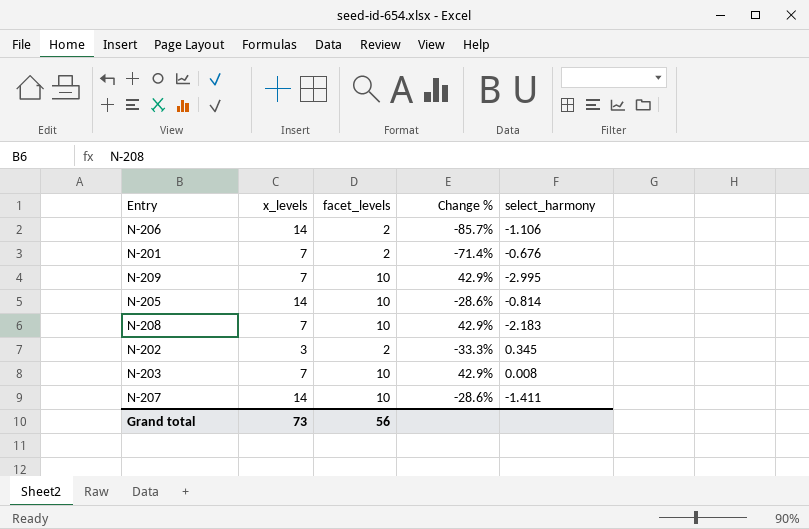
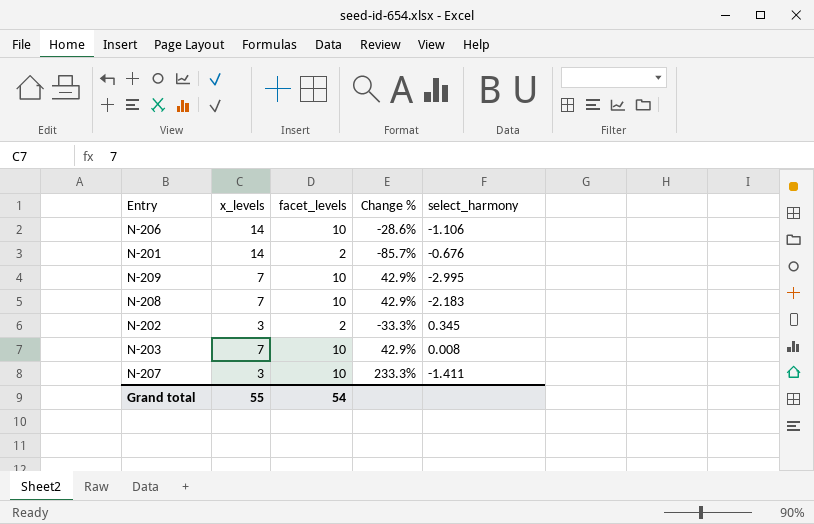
row N-205: 14 | 10 | -28.6% | -0.814 -> none
N-206 | facet_levels: 2 -> 10
N-206 | Change %: -85.7% -> -28.6%
N-201 | x_levels: 7 -> 14
N-201 | Change %: -71.4% -> -85.7%
N-207 | x_levels: 14 -> 3
N-207 | Change %: -28.6% -> 233.3%
Grand total | x_levels: 73 -> 55
Grand total | facet_levels: 56 -> 54

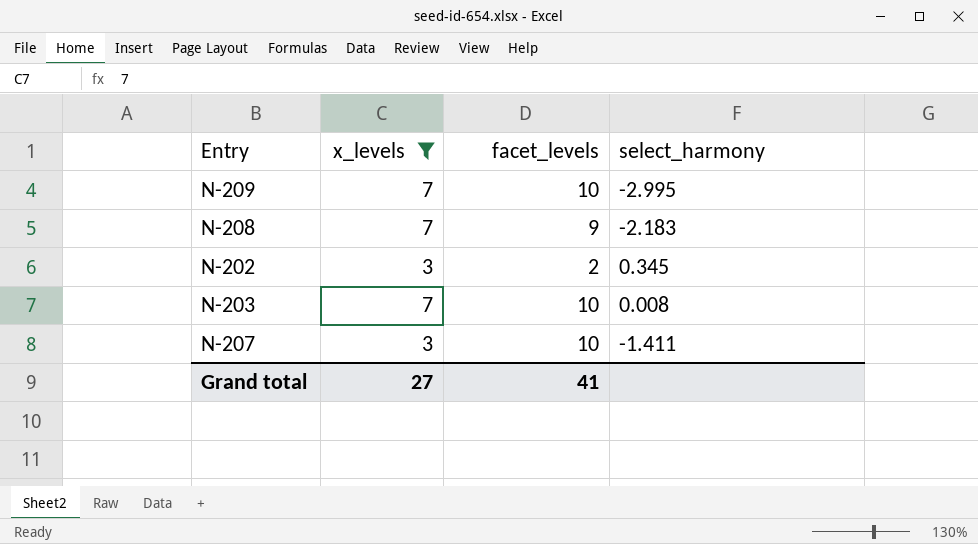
filter: none -> x_levels != 14
column Change % | formula: ([facet_levels] - [x_levels]) / [x_levels] -> none
N-208 | facet_levels: 10 -> 9
Grand total | x_levels: 55 -> 27
Grand total | facet_levels: 54 -> 41

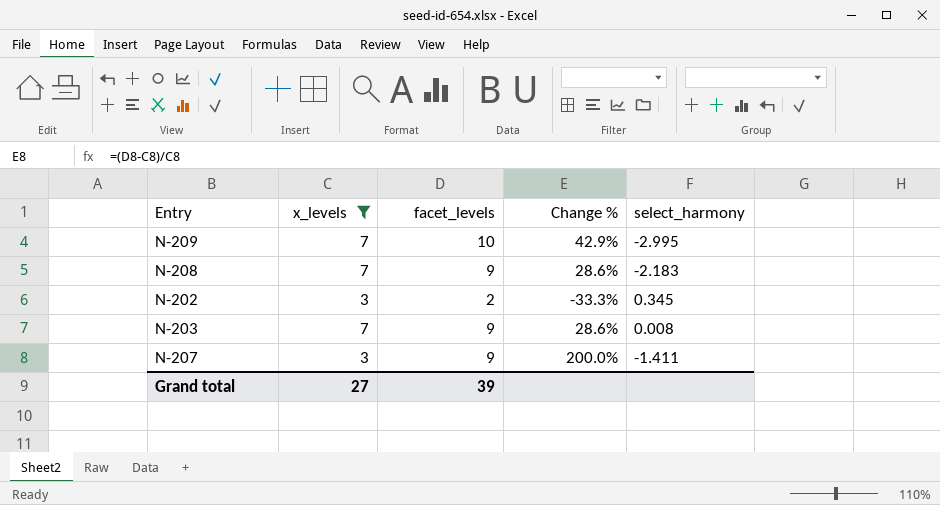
column Change % | formula: none -> ([facet_levels] - [x_levels]) / [x_levels]
N-203 | facet_levels: 10 -> 9
N-207 | facet_levels: 10 -> 9
Grand total | facet_levels: 41 -> 39

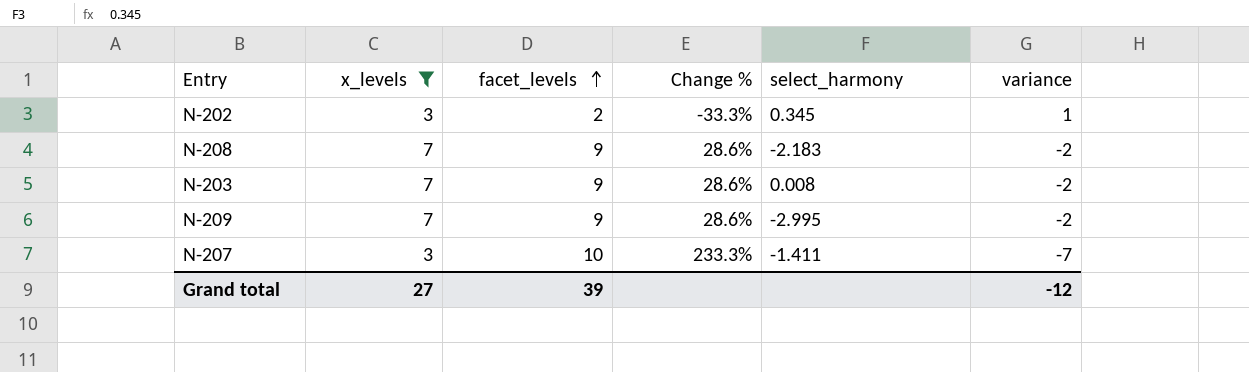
row order: none -> facet_levels ascending
column variance | formula: none -> [x_levels] - [facet_levels]
N-209 | facet_levels: 10 -> 9
N-209 | Change %: 42.9% -> 28.6%
N-207 | facet_levels: 9 -> 10
N-207 | Change %: 200.0% -> 233.3%

